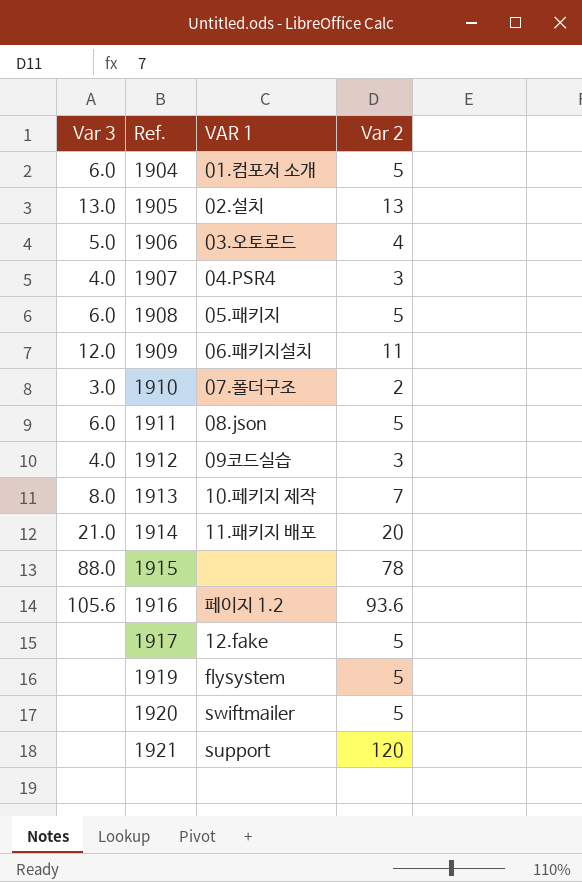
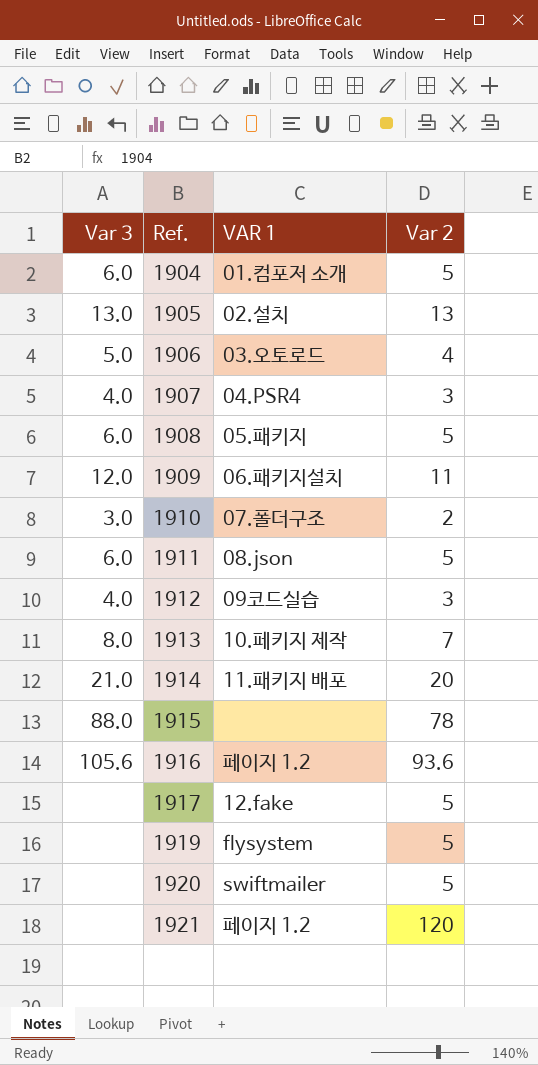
1921 | VAR 1: support -> 페이지 1.2

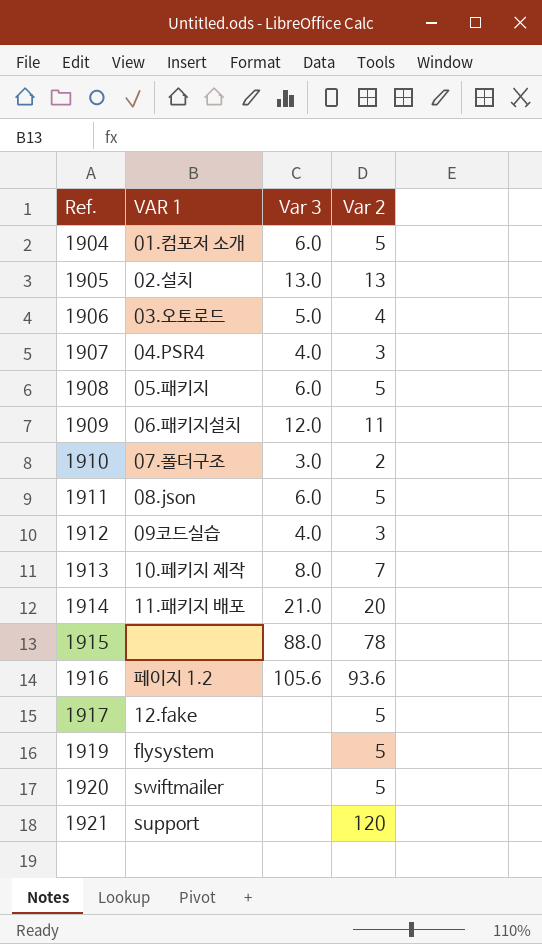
column Var 3 | position: 1 -> 3
1921 | VAR 1: 페이지 1.2 -> support

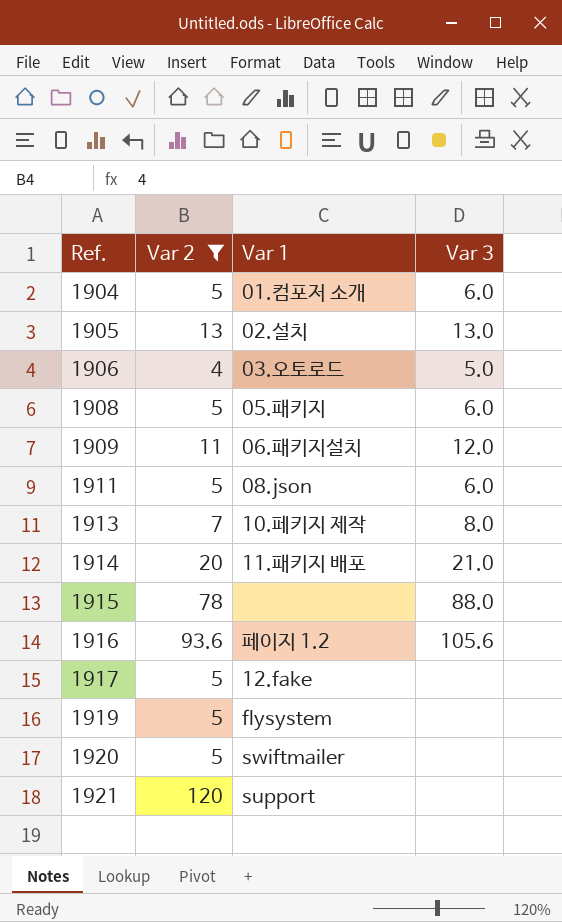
filter: none -> Var 2 >= 4
column Var 2 | position: 4 -> 2
column name: VAR 1 -> Var 1

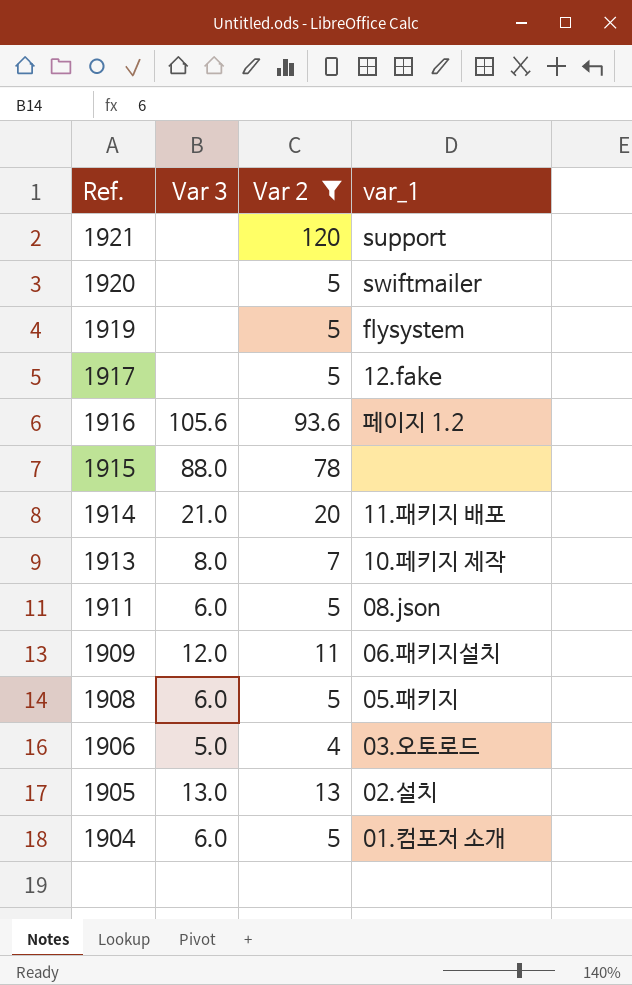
row order: Ref. ascending -> Ref. descending
column Var 3 | position: 4 -> 2
column name: Var 1 -> var_1

